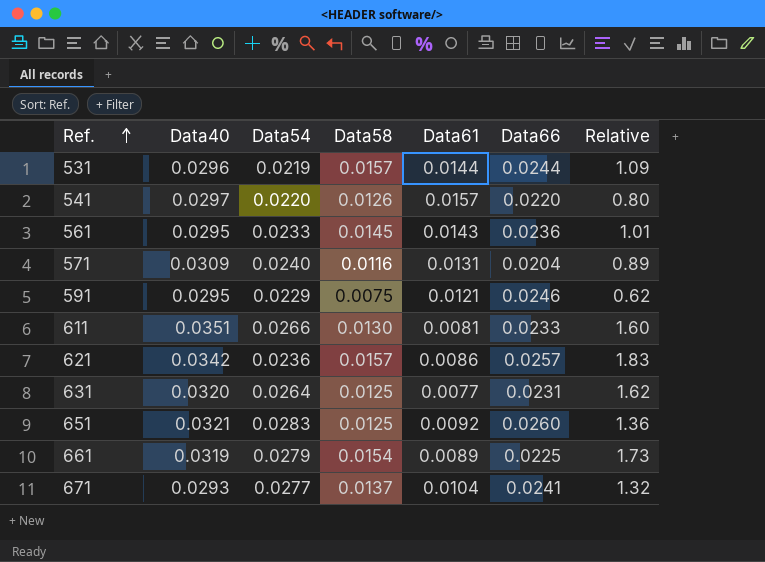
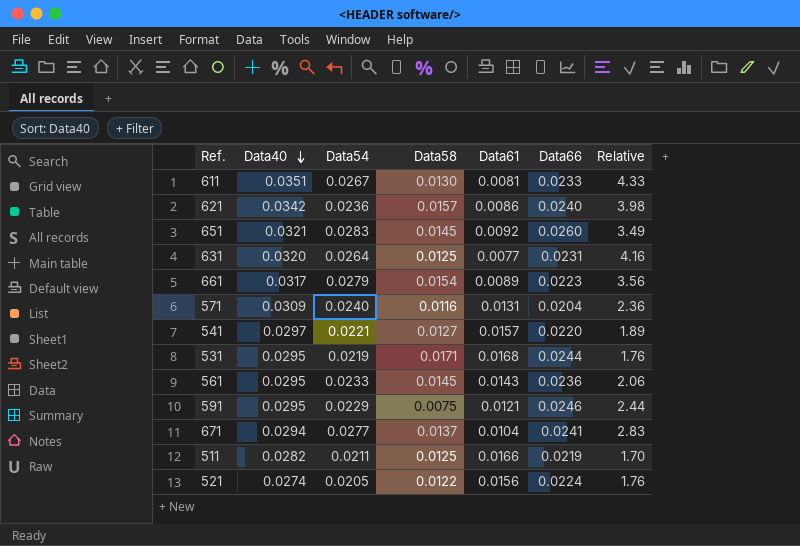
row order: Ref. ascending -> Data40 descending
column Relative | formula: [Data58] / [Data61] -> [Data40] / [Data61]
611 | Data54: 0.0266 -> 0.0267
621 | Data66: 0.0257 -> 0.0240
651 | Data58: 0.0125 -> 0.0145
661 | Data40: 0.0319 -> 0.0317
661 | Data66: 0.0225 -> 0.0223
541 | Data54: 0.0220 -> 0.0221
541 | Data58: 0.0126 -> 0.0127
531 | Data40: 0.0296 -> 0.0295
531 | Data58: 0.0157 -> 0.0171
531 | Data61: 0.0144 -> 0.0168
671 | Data40: 0.0293 -> 0.0294
row 511: none -> 0.0282 | 0.0211 | 0.0125 | 0.0166 | 0.0219 | 1.70
row 521: none -> 0.0274 | 0.0205 | 0.0122 | 0.0156 | 0.0224 | 1.76

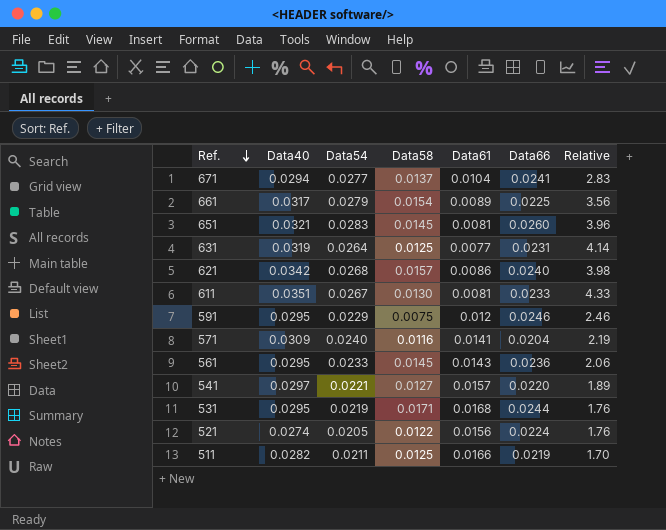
row order: Data40 descending -> Ref. descending
661 | Data66: 0.0223 -> 0.0225
651 | Data61: 0.0092 -> 0.0081
651 | Relative: 3.49 -> 3.96
631 | Data40: 0.0320 -> 0.0319
631 | Relative: 4.16 -> 4.14
621 | Data54: 0.0236 -> 0.0268
591 | Data61: 0.0121 -> 0.012
591 | Relative: 2.44 -> 2.46
571 | Data61: 0.0131 -> 0.0141
571 | Relative: 2.36 -> 2.19

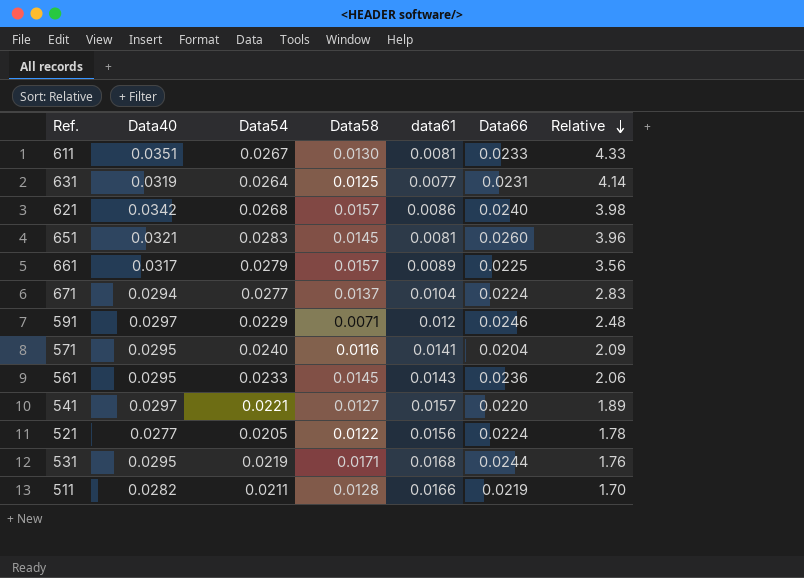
row order: Ref. descending -> Relative descending
column name: Data61 -> data61
661 | Data58: 0.0154 -> 0.0157
671 | Data66: 0.0241 -> 0.0224
591 | Data40: 0.0295 -> 0.0297
591 | Data58: 0.0075 -> 0.0071
591 | Relative: 2.46 -> 2.48
571 | Data40: 0.0309 -> 0.0295
571 | Relative: 2.19 -> 2.09
521 | Data40: 0.0274 -> 0.0277
521 | Relative: 1.76 -> 1.78
511 | Data58: 0.0125 -> 0.0128

